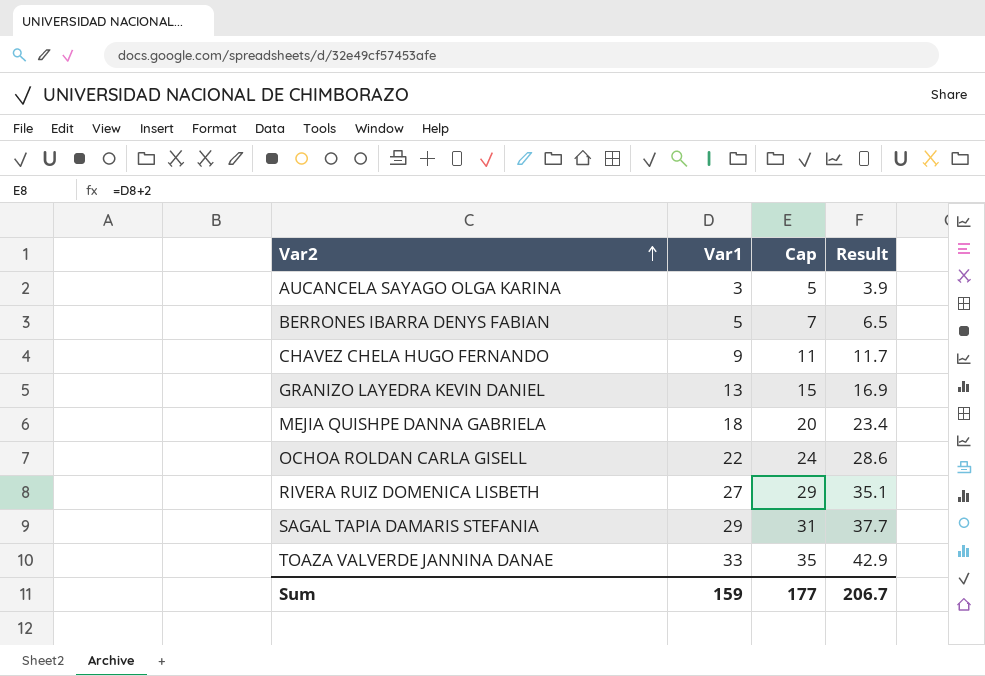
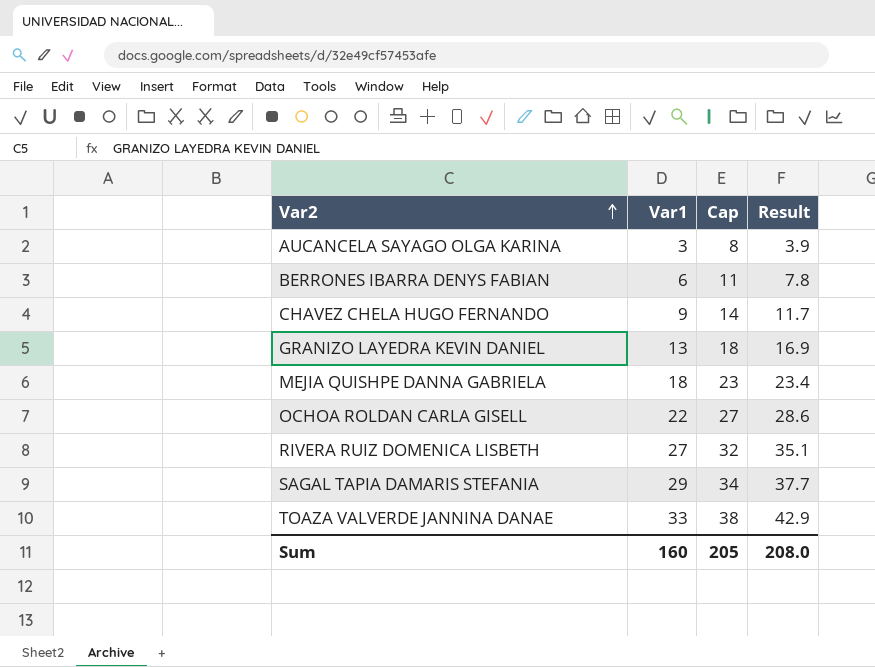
column Cap | formula: [Var1] + 2 -> [Var1] + 5
BERRONES IBARRA DENYS FABIAN | Var1: 5 -> 6
BERRONES IBARRA DENYS FABIAN | Result: 6.5 -> 7.8
Sum | Var1: 159 -> 160
Sum | Cap: 177 -> 205
Sum | Result: 206.7 -> 208.0

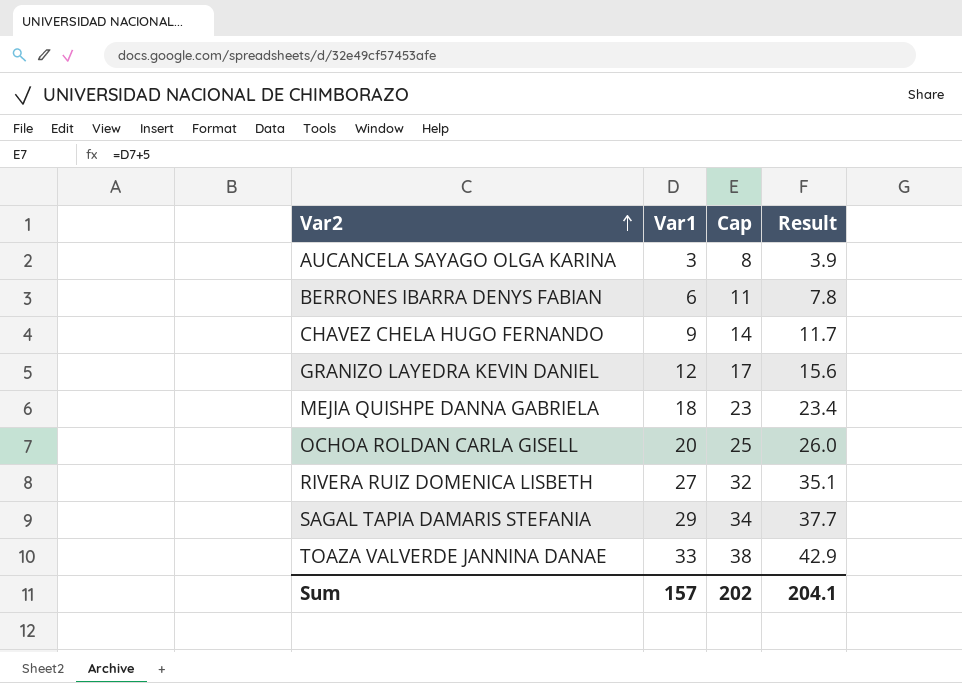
GRANIZO LAYEDRA KEVIN DANIEL | Var1: 13 -> 12
GRANIZO LAYEDRA KEVIN DANIEL | Cap: 18 -> 17
GRANIZO LAYEDRA KEVIN DANIEL | Result: 16.9 -> 15.6
OCHOA ROLDAN CARLA GISELL | Var1: 22 -> 20
OCHOA ROLDAN CARLA GISELL | Cap: 27 -> 25
OCHOA ROLDAN CARLA GISELL | Result: 28.6 -> 26.0
Sum | Var1: 160 -> 157
Sum | Cap: 205 -> 202
Sum | Result: 208.0 -> 204.1

